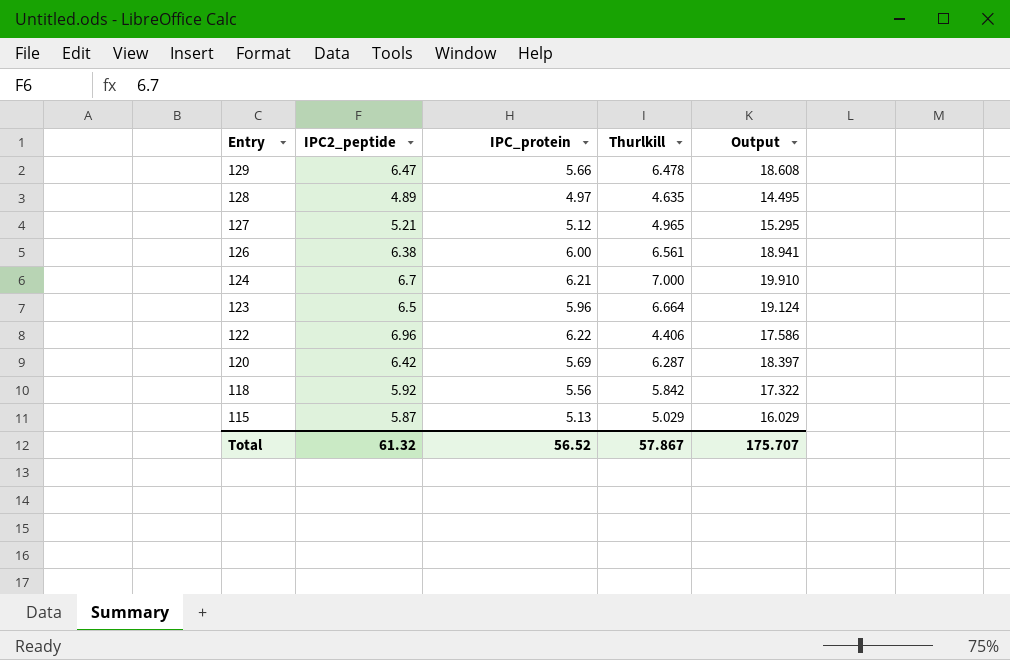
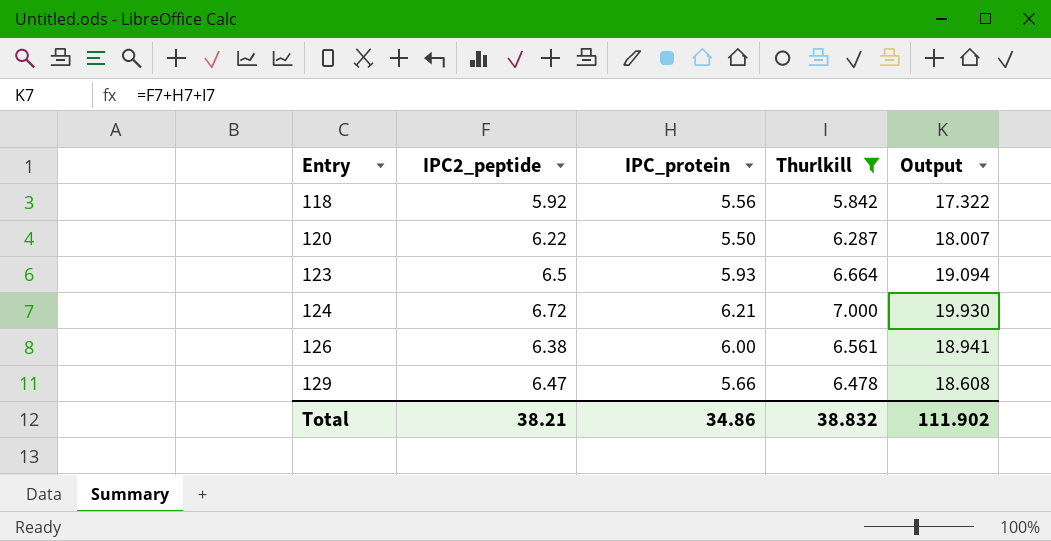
filter: none -> Thurlkill >= 5.842
row order: Entry descending -> Entry ascending
120 | IPC2_peptide: 6.42 -> 6.22
120 | IPC_protein: 5.69 -> 5.50
120 | Output: 18.397 -> 18.007
123 | IPC_protein: 5.96 -> 5.93
123 | Output: 19.124 -> 19.094
124 | IPC2_peptide: 6.7 -> 6.72
124 | Output: 19.910 -> 19.930
Total | IPC2_peptide: 61.32 -> 38.21
Total | IPC_protein: 56.52 -> 34.86
Total | Thurlkill: 57.867 -> 38.832
Total | Output: 175.707 -> 111.902

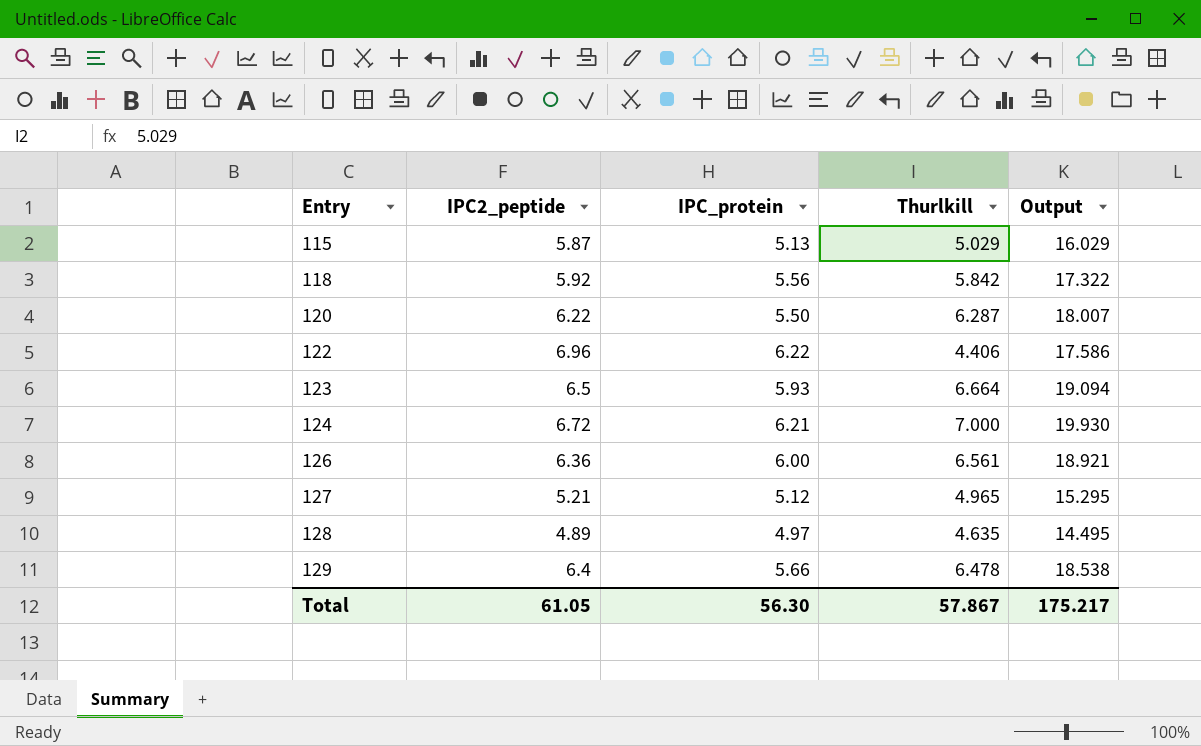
filter: Thurlkill >= 5.842 -> none
126 | IPC2_peptide: 6.38 -> 6.36
126 | Output: 18.941 -> 18.921
129 | IPC2_peptide: 6.47 -> 6.4
129 | Output: 18.608 -> 18.538
Total | IPC2_peptide: 38.21 -> 61.05
Total | IPC_protein: 34.86 -> 56.30
Total | Thurlkill: 38.832 -> 57.867
Total | Output: 111.902 -> 175.217

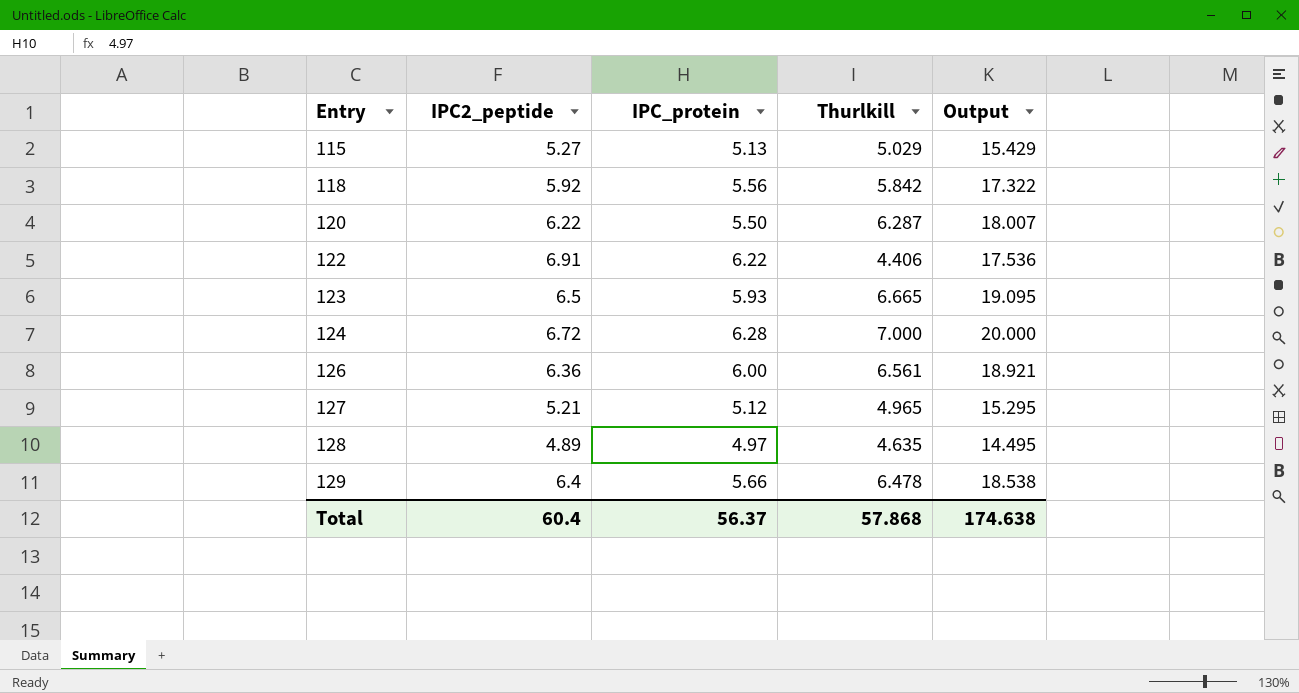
115 | IPC2_peptide: 5.87 -> 5.27
115 | Output: 16.029 -> 15.429
122 | IPC2_peptide: 6.96 -> 6.91
122 | Output: 17.586 -> 17.536
123 | Thurlkill: 6.664 -> 6.665
123 | Output: 19.094 -> 19.095
124 | IPC_protein: 6.21 -> 6.28
124 | Output: 19.930 -> 20.000
Total | IPC2_peptide: 61.05 -> 60.4
Total | IPC_protein: 56.30 -> 56.37
Total | Thurlkill: 57.867 -> 57.868
Total | Output: 175.217 -> 174.638

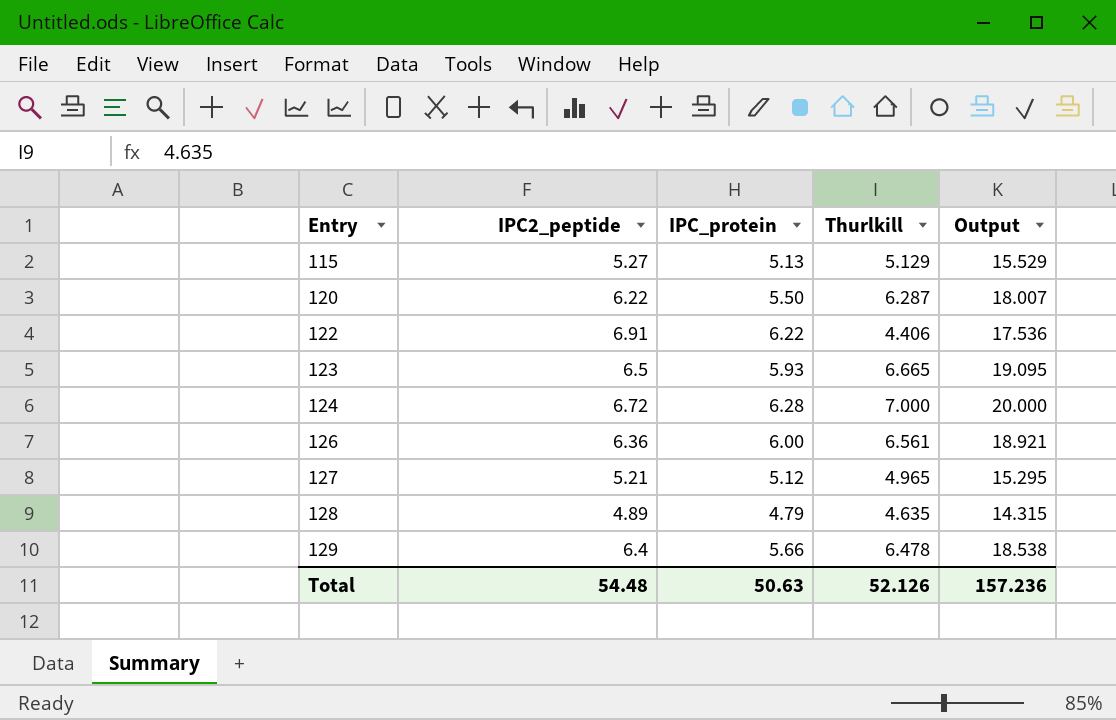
row 118: 5.92 | 5.56 | 5.842 | 17.322 -> none
115 | Thurlkill: 5.029 -> 5.129
115 | Output: 15.429 -> 15.529
128 | IPC_protein: 4.97 -> 4.79
128 | Output: 14.495 -> 14.315
Total | IPC2_peptide: 60.4 -> 54.48
Total | IPC_protein: 56.37 -> 50.63
Total | Thurlkill: 57.868 -> 52.126
Total | Output: 174.638 -> 157.236

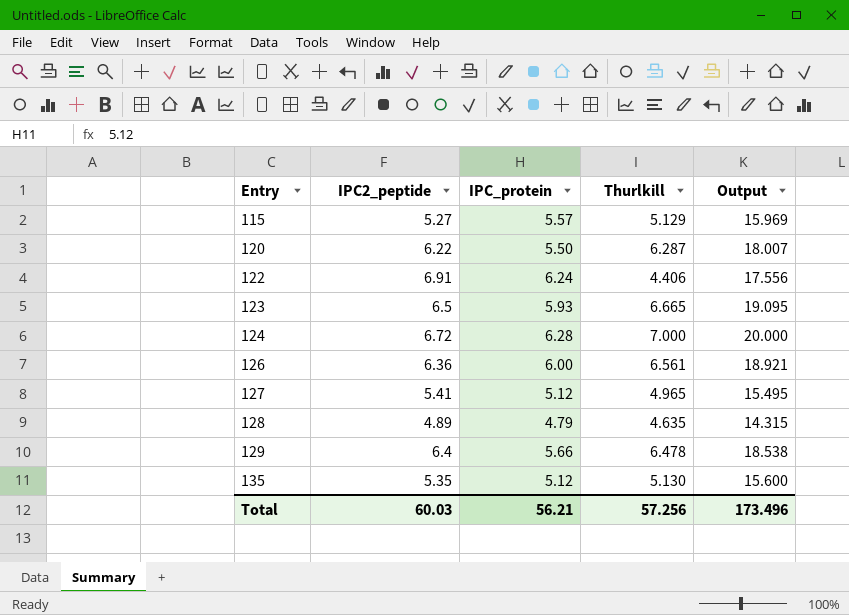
115 | IPC_protein: 5.13 -> 5.57
115 | Output: 15.529 -> 15.969
122 | IPC_protein: 6.22 -> 6.24
122 | Output: 17.536 -> 17.556
127 | IPC2_peptide: 5.21 -> 5.41
127 | Output: 15.295 -> 15.495
row 135: none -> 5.35 | 5.12 | 5.130 | 15.600
Total | IPC2_peptide: 54.48 -> 60.03
Total | IPC_protein: 50.63 -> 56.21
Total | Thurlkill: 52.126 -> 57.256
Total | Output: 157.236 -> 173.496

